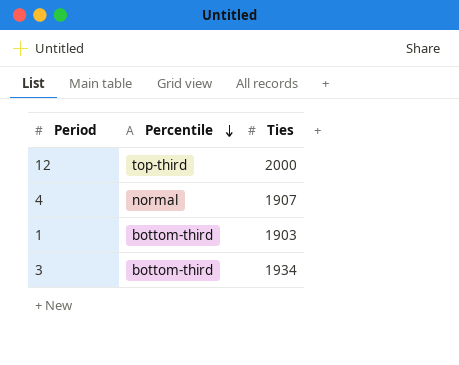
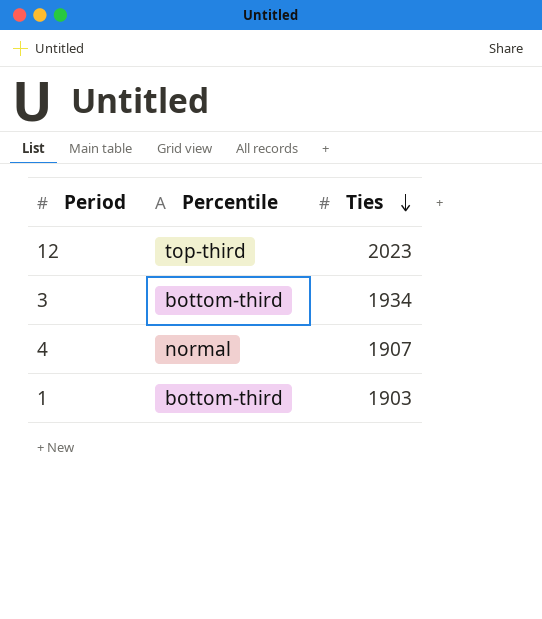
row order: Percentile descending -> Ties descending
12 | Ties: 2000 -> 2023

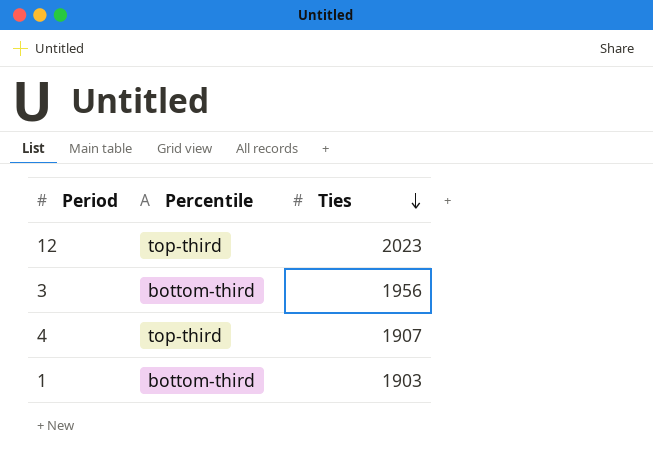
3 | Ties: 1934 -> 1956
4 | Percentile: normal -> top-third

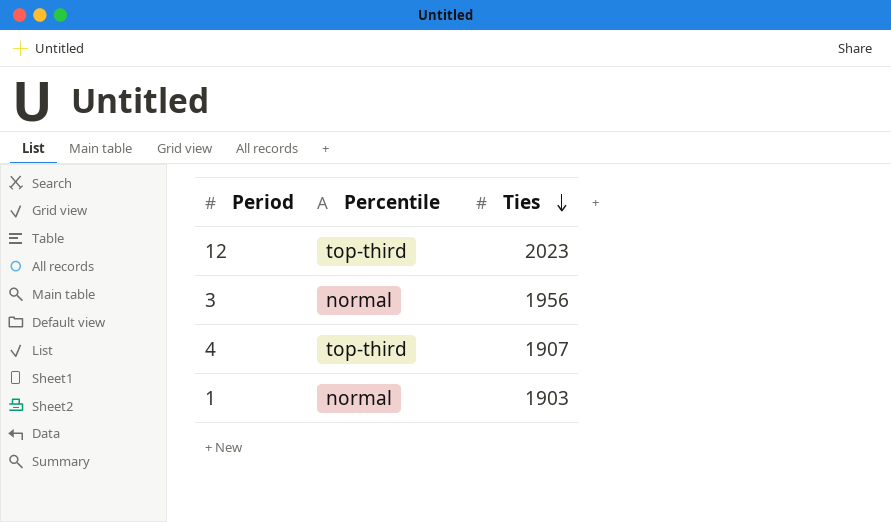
3 | Percentile: bottom-third -> normal
1 | Percentile: bottom-third -> normal

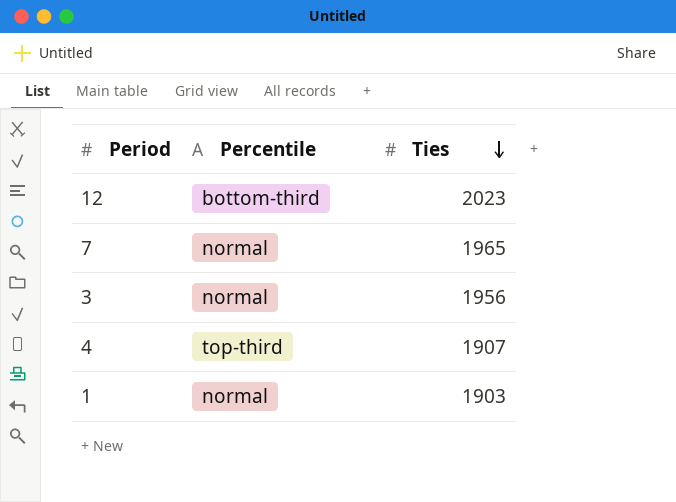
12 | Percentile: top-third -> bottom-third
row 7: none -> normal | 1965

